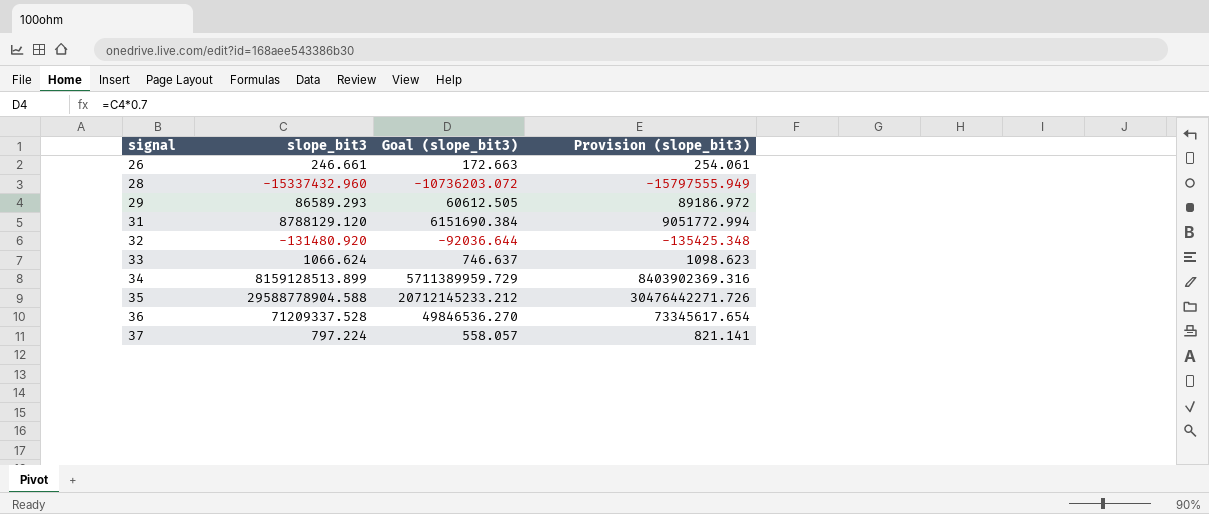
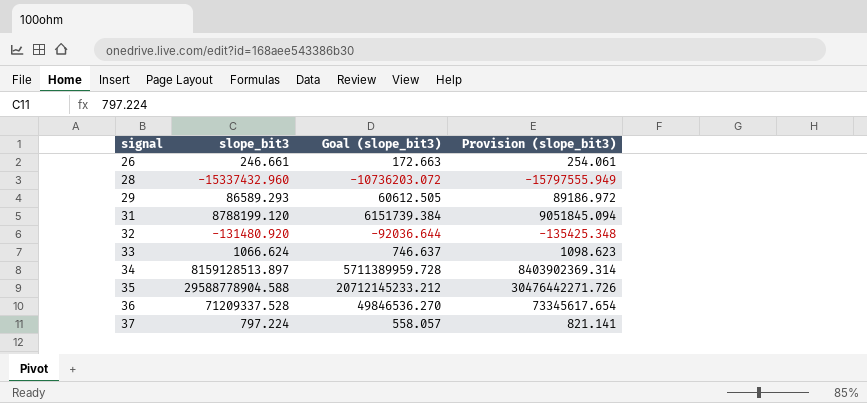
31 | slope_bit3: 8788129.120 -> 8788199.120
31 | Goal (slope_bit3): 6151690.384 -> 6151739.384
31 | Provision (slope_bit3): 9051772.994 -> 9051845.094
34 | slope_bit3: 8159128513.899 -> 8159128513.897
34 | Goal (slope_bit3): 5711389959.729 -> 5711389959.728
34 | Provision (slope_bit3): 8403902369.316 -> 8403902369.314

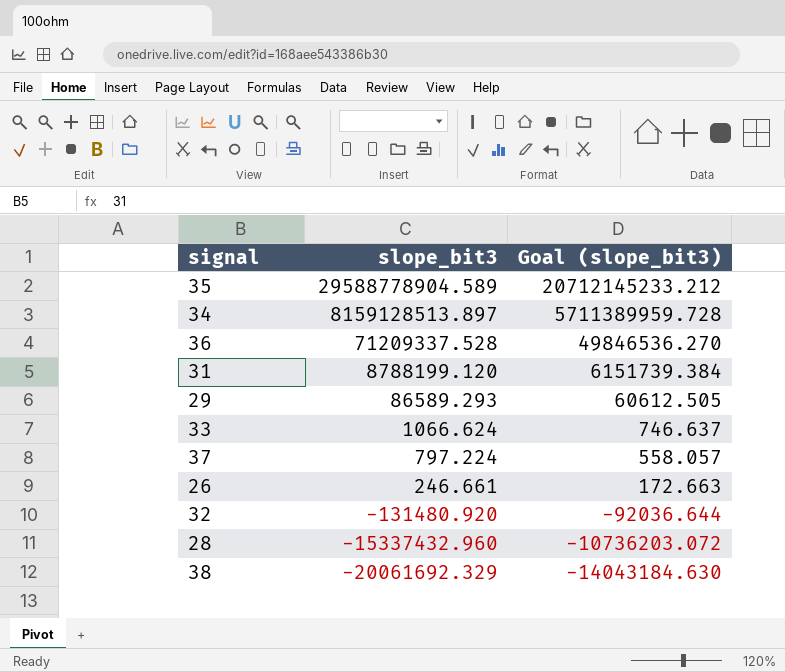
row order: signal ascending -> slope_bit3 descending
column Provision (slope_bit3) | formula: [slope_bit3] * 1.03 -> none
35 | slope_bit3: 29588778904.588 -> 29588778904.589
row 38: none -> -20061692.329 | -14043184.630

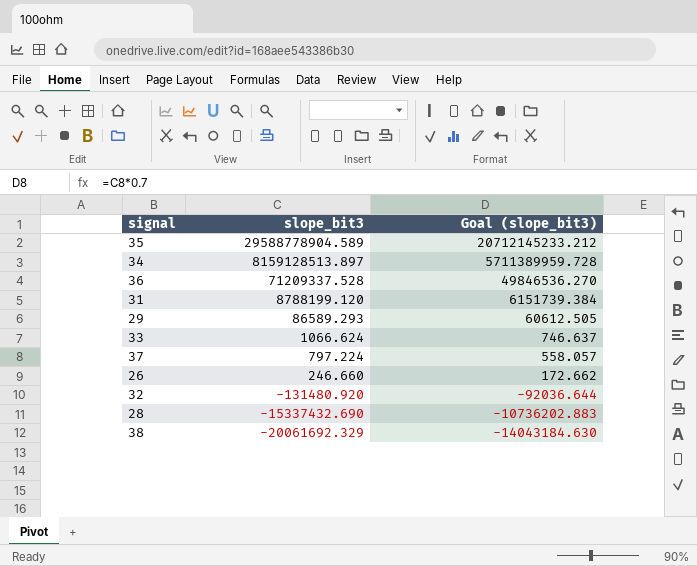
26 | slope_bit3: 246.661 -> 246.660
26 | Goal (slope_bit3): 172.663 -> 172.662
28 | slope_bit3: -15337432.960 -> -15337432.690
28 | Goal (slope_bit3): -10736203.072 -> -10736202.883

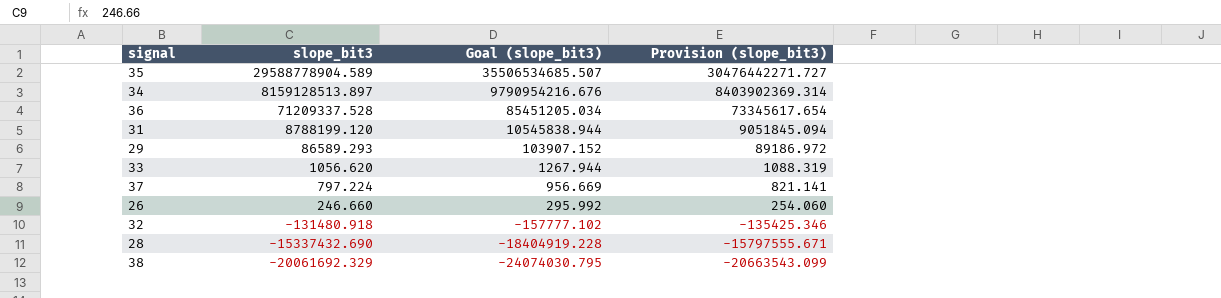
column Goal (slope_bit3) | formula: [slope_bit3] * 0.7 -> [slope_bit3] * 1.2
column Provision (slope_bit3) | formula: none -> [slope_bit3] * 1.03
33 | slope_bit3: 1066.624 -> 1056.620
32 | slope_bit3: -131480.920 -> -131480.918

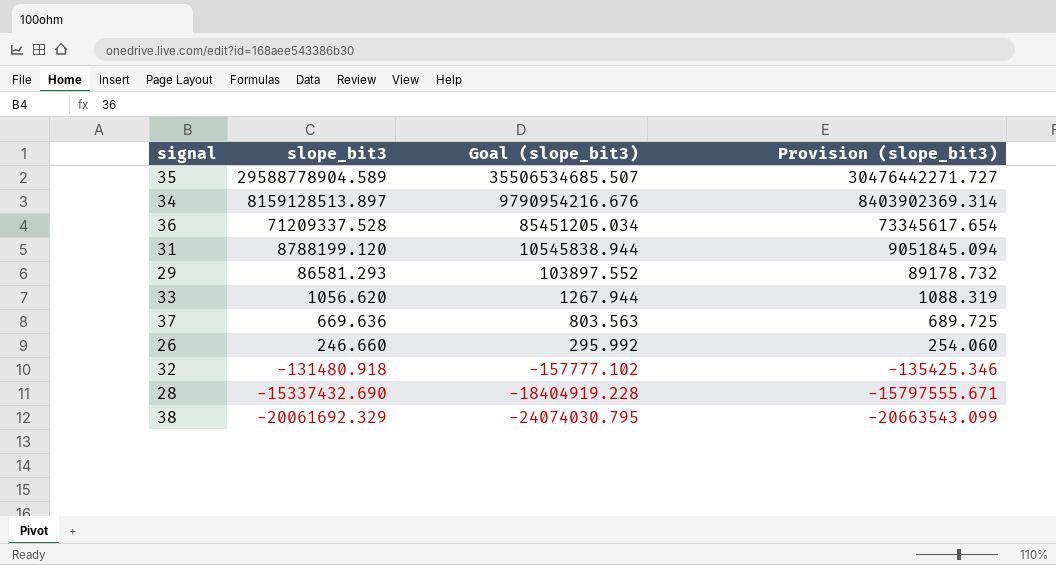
29 | slope_bit3: 86589.293 -> 86581.293
29 | Goal (slope_bit3): 103907.152 -> 103897.552
29 | Provision (slope_bit3): 89186.972 -> 89178.732
37 | slope_bit3: 797.224 -> 669.636
37 | Goal (slope_bit3): 956.669 -> 803.563
37 | Provision (slope_bit3): 821.141 -> 689.725

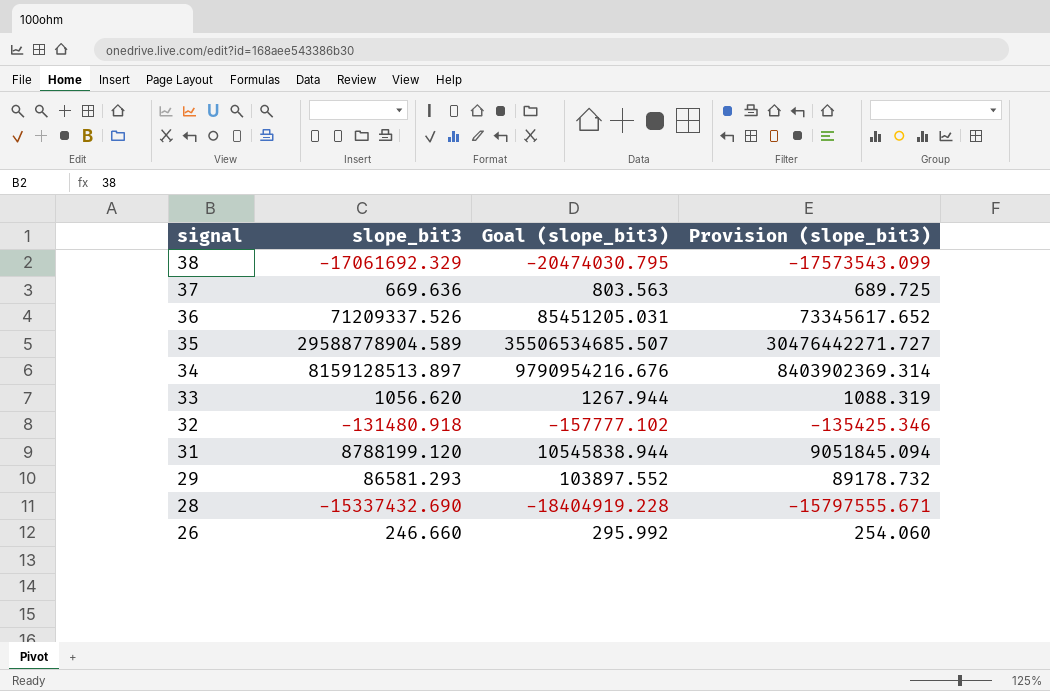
row order: slope_bit3 descending -> signal descending
38 | slope_bit3: -20061692.329 -> -17061692.329
38 | Goal (slope_bit3): -24074030.795 -> -20474030.795
38 | Provision (slope_bit3): -20663543.099 -> -17573543.099
36 | slope_bit3: 71209337.528 -> 71209337.526
36 | Goal (slope_bit3): 85451205.034 -> 85451205.031
36 | Provision (slope_bit3): 73345617.654 -> 73345617.652

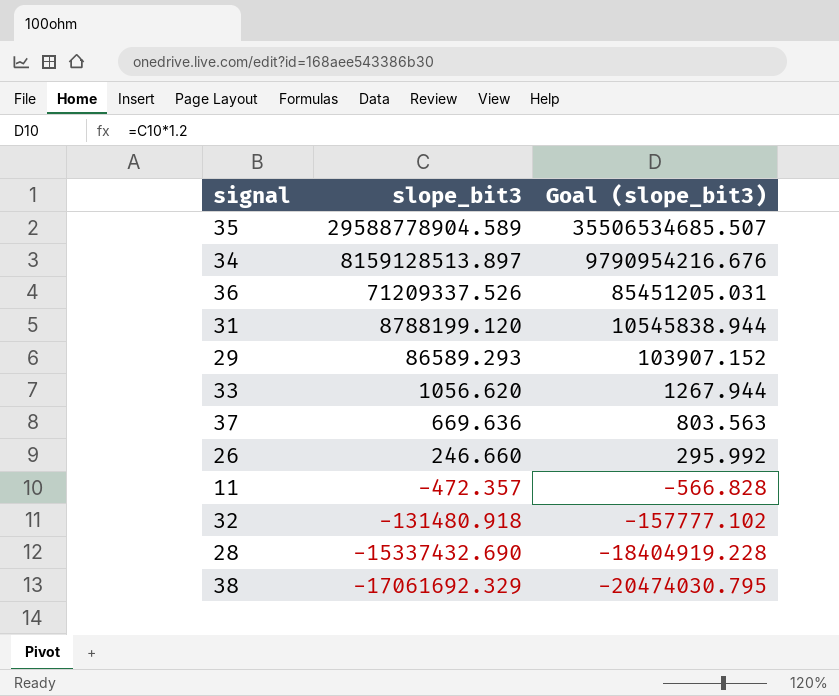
row order: signal descending -> slope_bit3 descending
column Provision (slope_bit3) | formula: [slope_bit3] * 1.03 -> none
29 | slope_bit3: 86581.293 -> 86589.293
29 | Goal (slope_bit3): 103897.552 -> 103907.152
row 11: none -> -472.357 | -566.828

